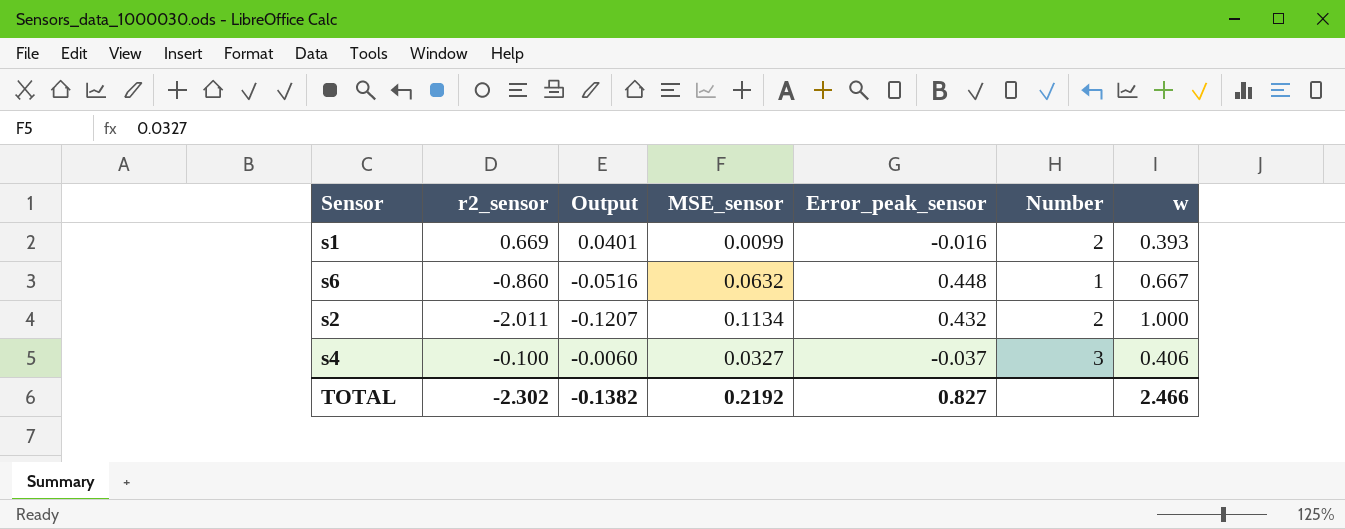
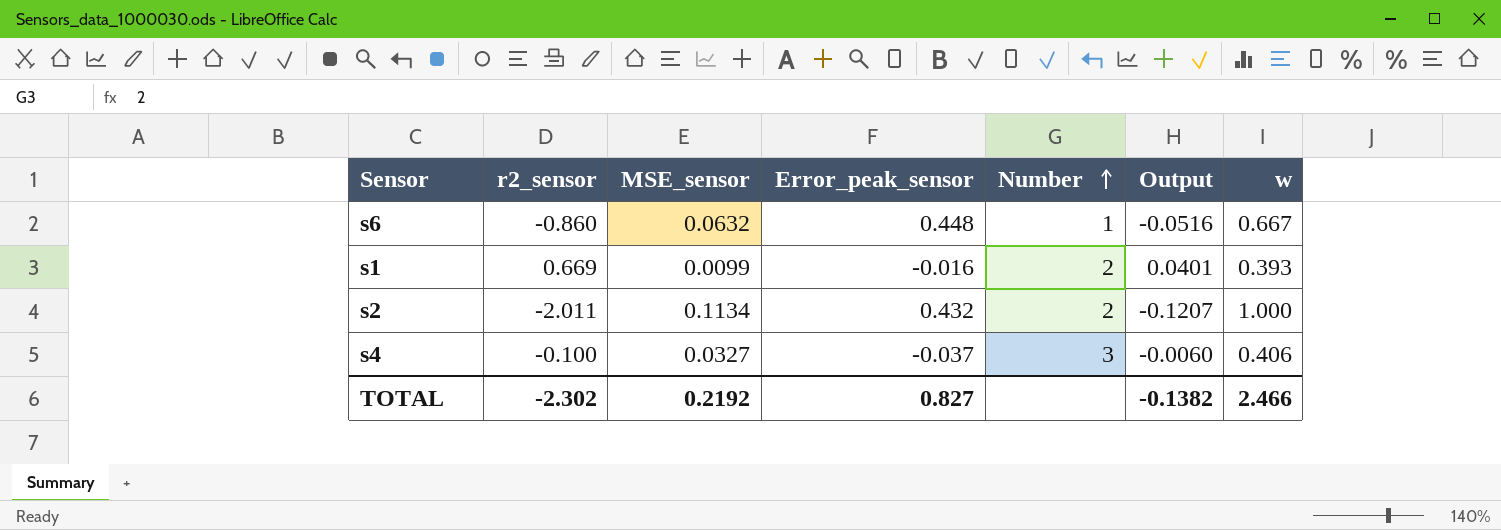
row order: none -> Number ascending
column Output | position: 3 -> 6

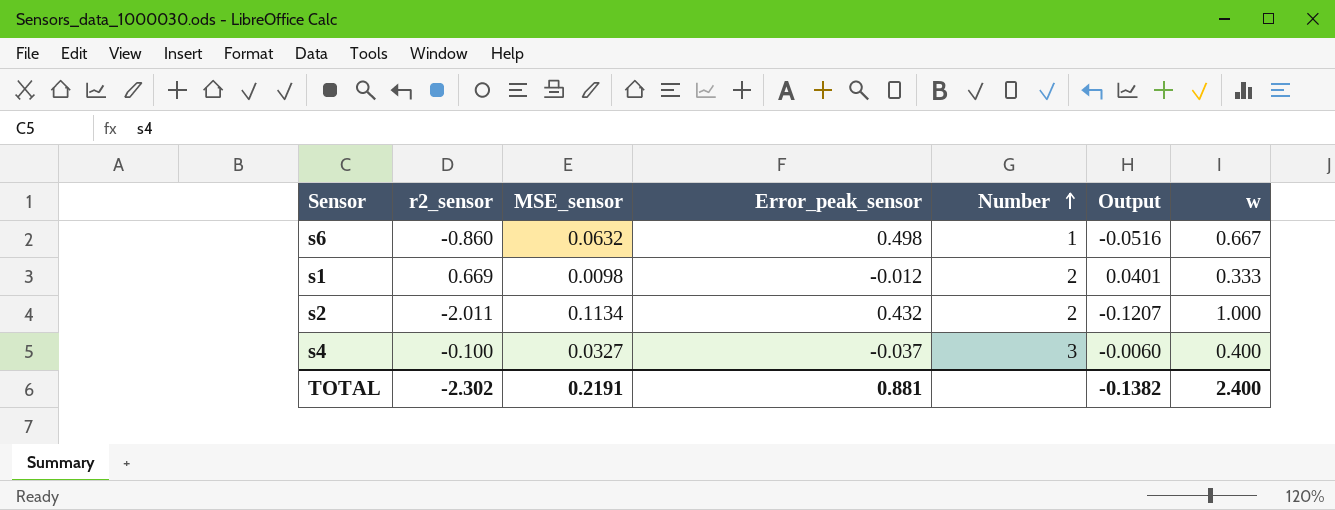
s6 | Error_peak_sensor: 0.448 -> 0.498
s1 | MSE_sensor: 0.0099 -> 0.0098
s1 | Error_peak_sensor: -0.016 -> -0.012
s1 | w: 0.393 -> 0.333
s4 | w: 0.406 -> 0.400
TOTAL | MSE_sensor: 0.2192 -> 0.2191
TOTAL | Error_peak_sensor: 0.827 -> 0.881
TOTAL | w: 2.466 -> 2.400

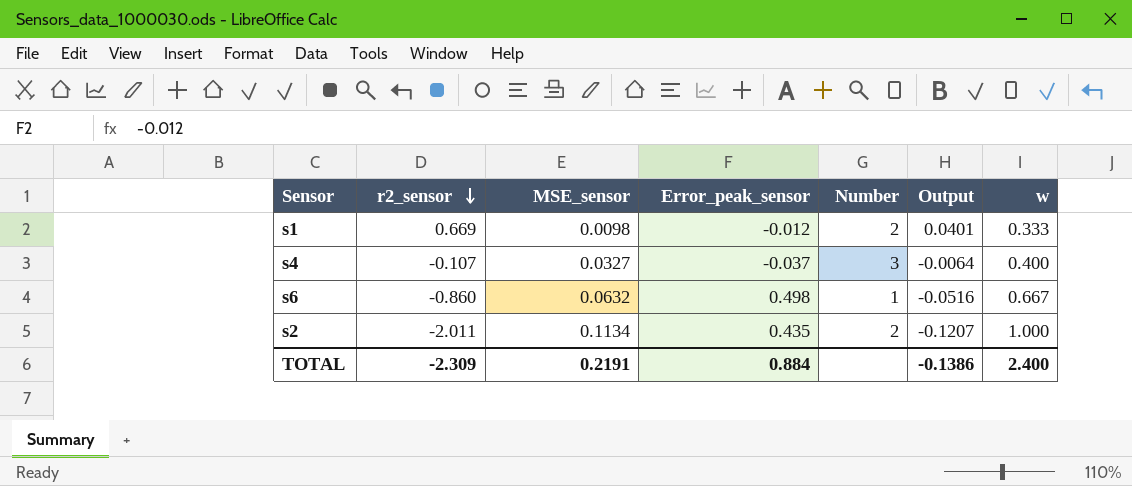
row order: Number ascending -> r2_sensor descending
s4 | r2_sensor: -0.100 -> -0.107
s4 | Output: -0.0060 -> -0.0064
s2 | Error_peak_sensor: 0.432 -> 0.435
TOTAL | r2_sensor: -2.302 -> -2.309
TOTAL | Error_peak_sensor: 0.881 -> 0.884
TOTAL | Output: -0.1382 -> -0.1386

